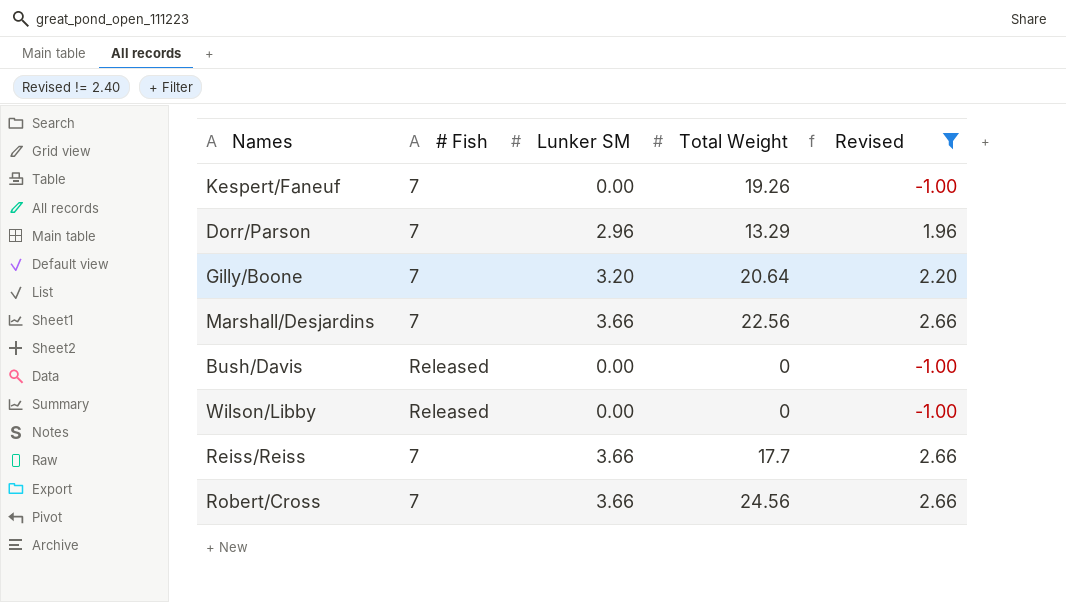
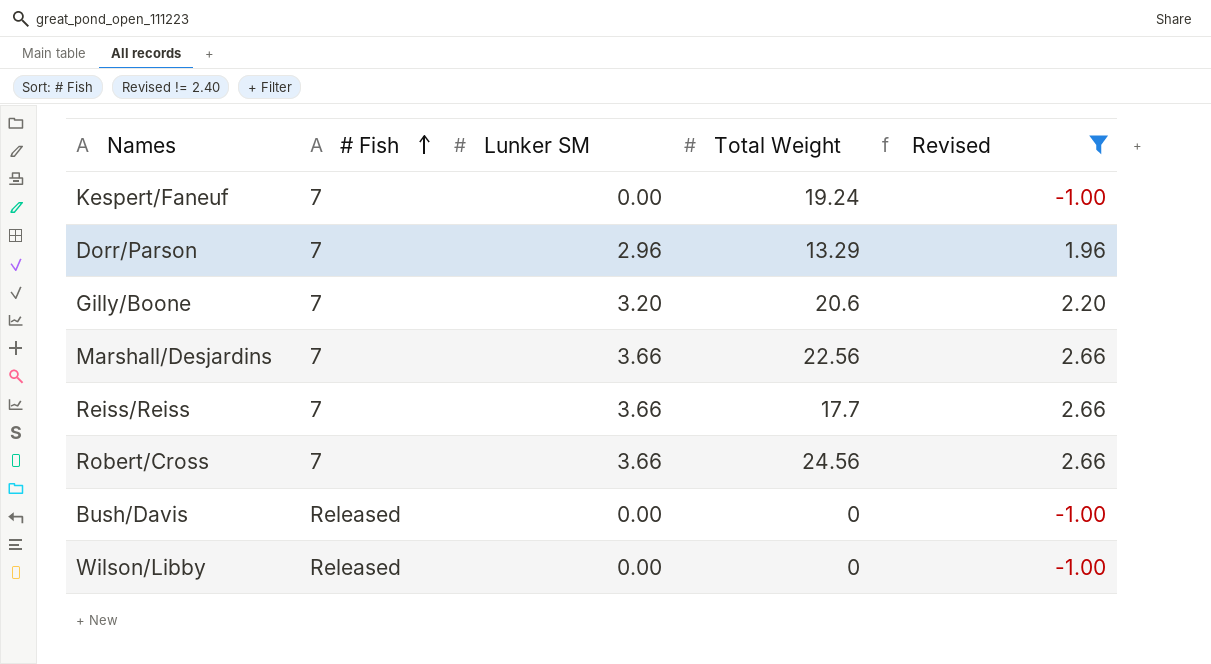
row order: none -> # Fish ascending
Kespert/Faneuf | Total Weight: 19.26 -> 19.24
Gilly/Boone | Total Weight: 20.64 -> 20.6

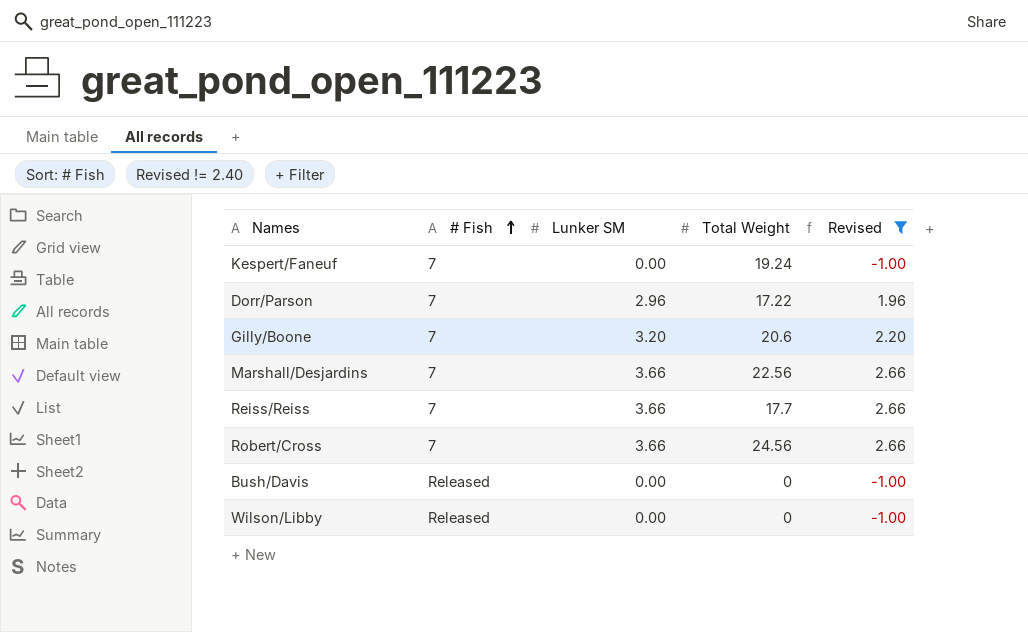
Dorr/Parson | Total Weight: 13.29 -> 17.22

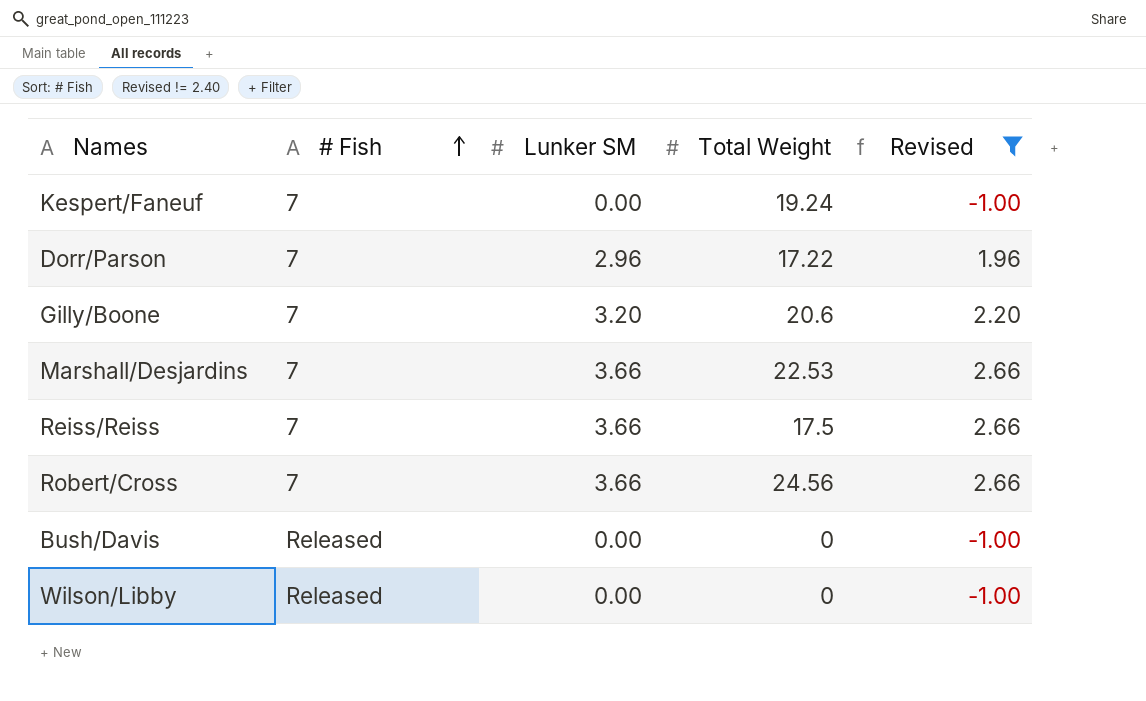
Marshall/Desjardins | Total Weight: 22.56 -> 22.53
Reiss/Reiss | Total Weight: 17.7 -> 17.5

